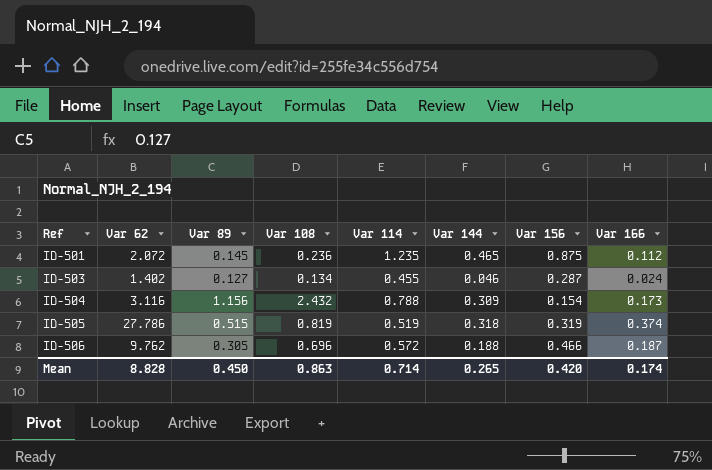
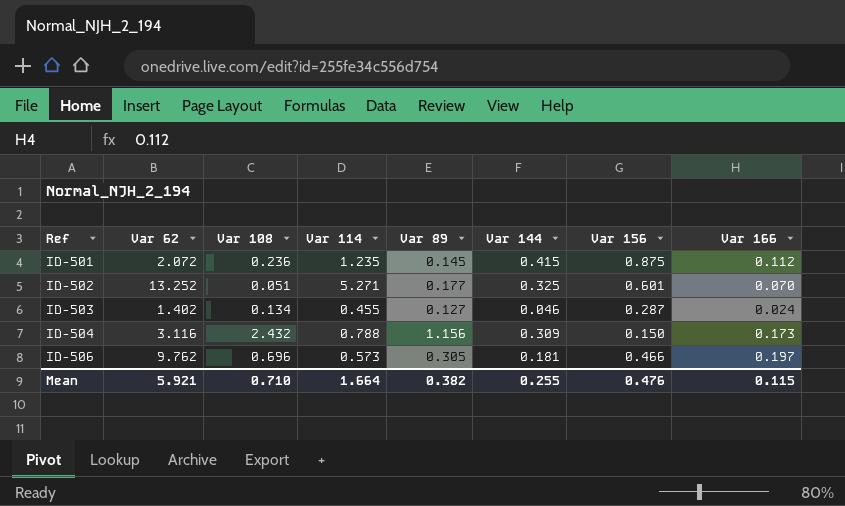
column Var 89 | position: 3 -> 5
row ID-505: 27.786 | 0.515 | 0.819 | 0.519 | 0.318 | 0.319 | 0.374 -> none
ID-501 | Var 144: 0.465 -> 0.415
row ID-502: none -> 13.252 | 0.051 | 5.271 | 0.177 | 0.325 | 0.601 | 0.070
ID-504 | Var 156: 0.154 -> 0.150
ID-506 | Var 114: 0.572 -> 0.573
ID-506 | Var 144: 0.188 -> 0.181
ID-506 | Var 166: 0.187 -> 0.197
Mean | Var 62: 8.828 -> 5.921
Mean | Var 108: 0.863 -> 0.710
Mean | Var 114: 0.714 -> 1.664
Mean | Var 89: 0.450 -> 0.382
Mean | Var 144: 0.265 -> 0.255
Mean | Var 156: 0.420 -> 0.476
Mean | Var 166: 0.174 -> 0.115

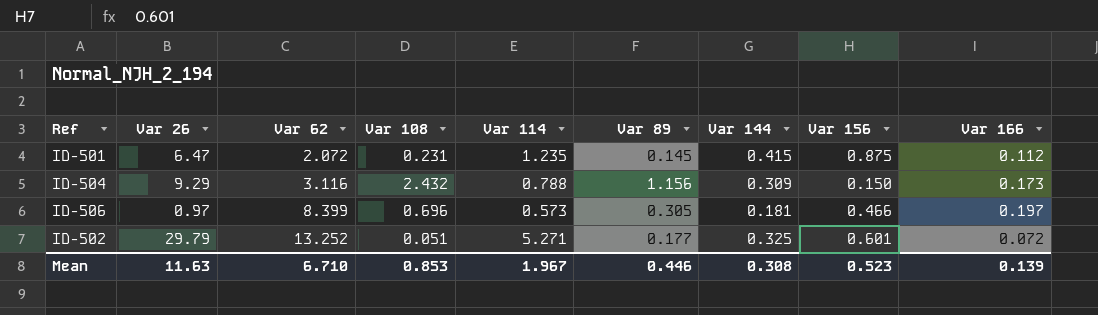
row order: Ref ascending -> Var 62 ascending
column Var 26 | position: none -> 2
row ID-503: 1.402 | 0.134 | 0.455 | 0.127 | 0.046 | 0.287 | 0.024 -> none
ID-501 | Var 108: 0.236 -> 0.231
ID-506 | Var 62: 9.762 -> 8.399
ID-502 | Var 166: 0.070 -> 0.072
Mean | Var 62: 5.921 -> 6.710
Mean | Var 108: 0.710 -> 0.853
Mean | Var 114: 1.664 -> 1.967
Mean | Var 89: 0.382 -> 0.446
Mean | Var 144: 0.255 -> 0.308
Mean | Var 156: 0.476 -> 0.523
Mean | Var 166: 0.115 -> 0.139

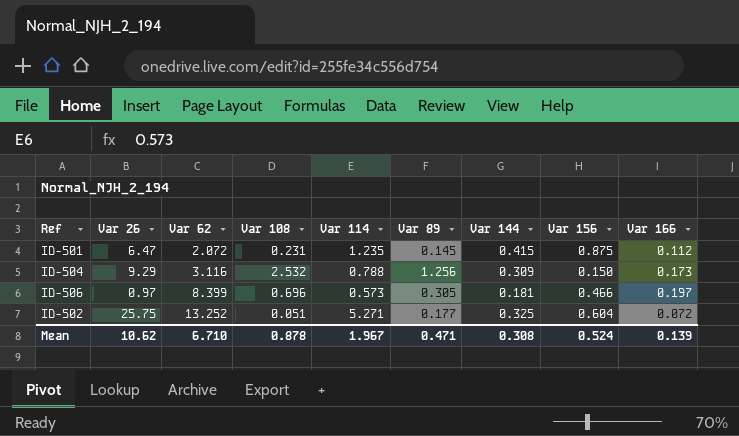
ID-504 | Var 108: 2.432 -> 2.532
ID-504 | Var 89: 1.156 -> 1.256
ID-502 | Var 26: 29.79 -> 25.75
ID-502 | Var 156: 0.601 -> 0.604
Mean | Var 26: 11.63 -> 10.62
Mean | Var 108: 0.853 -> 0.878
Mean | Var 89: 0.446 -> 0.471
Mean | Var 156: 0.523 -> 0.524

